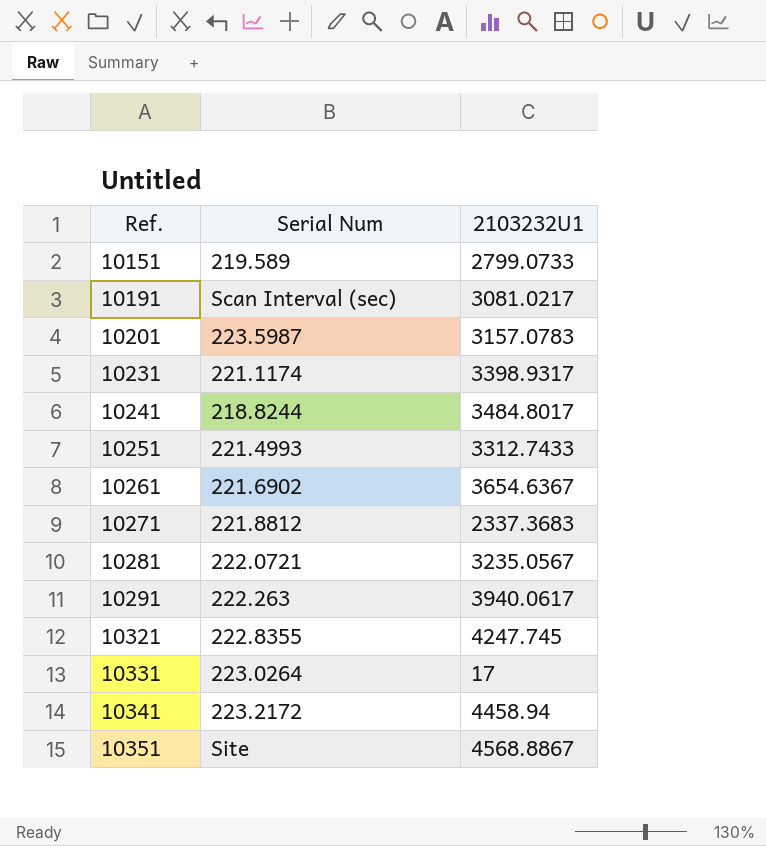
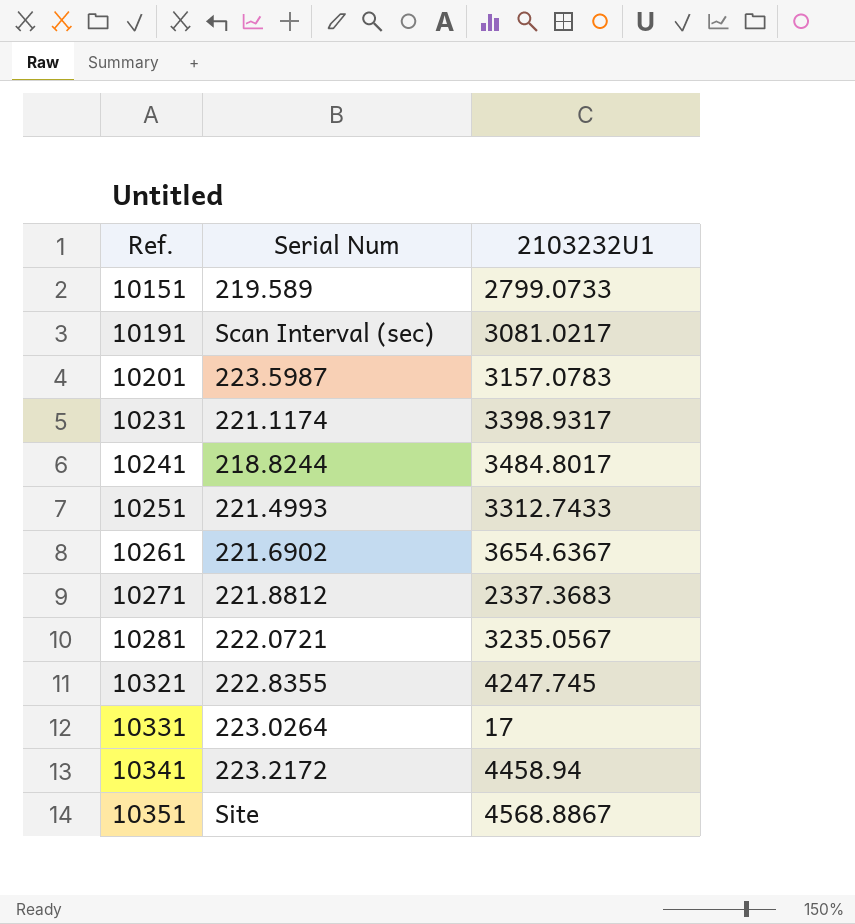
row 10291: 222.263 | 3940.0617 -> none

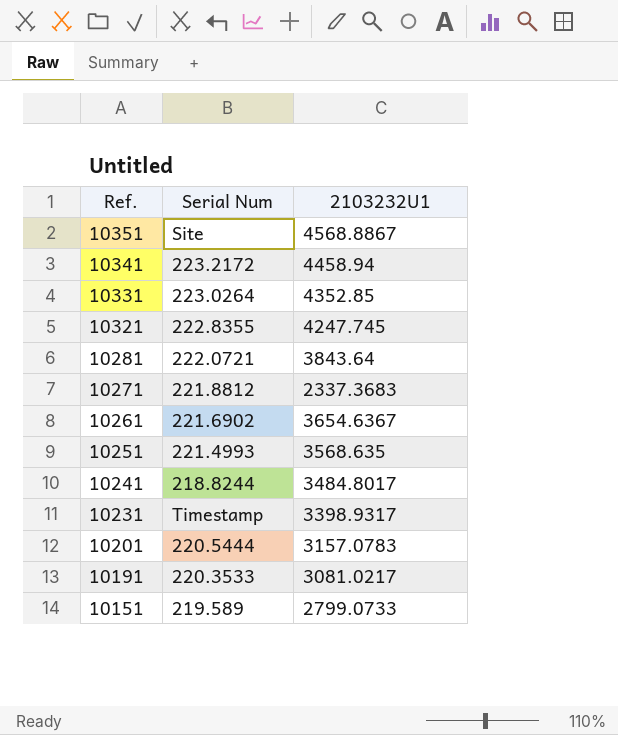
row order: Ref. ascending -> Ref. descending
10331 | 2103232U1: 17 -> 4352.85
10281 | 2103232U1: 3235.0567 -> 3843.64
10251 | 2103232U1: 3312.7433 -> 3568.635
10231 | Serial Num: 221.1174 -> Timestamp
10201 | Serial Num: 223.5987 -> 220.5444
10191 | Serial Num: Scan Interval (sec) -> 220.3533

